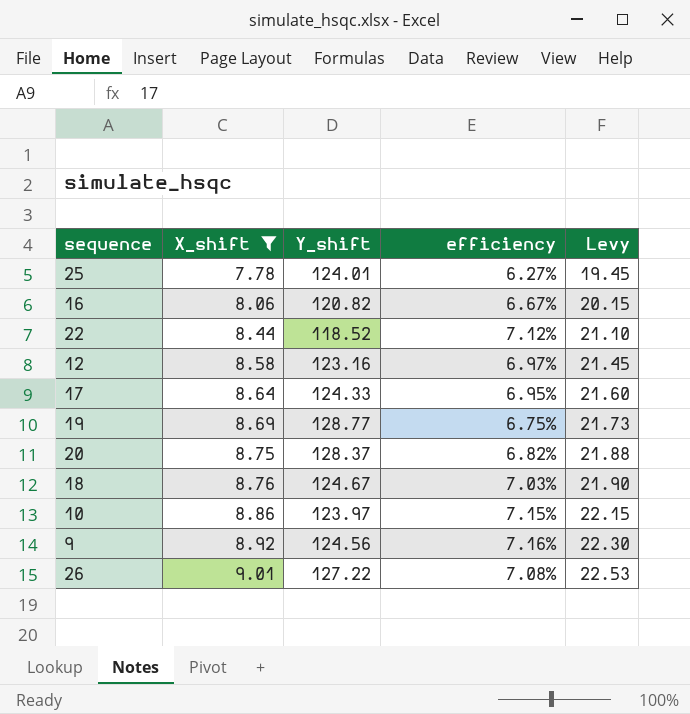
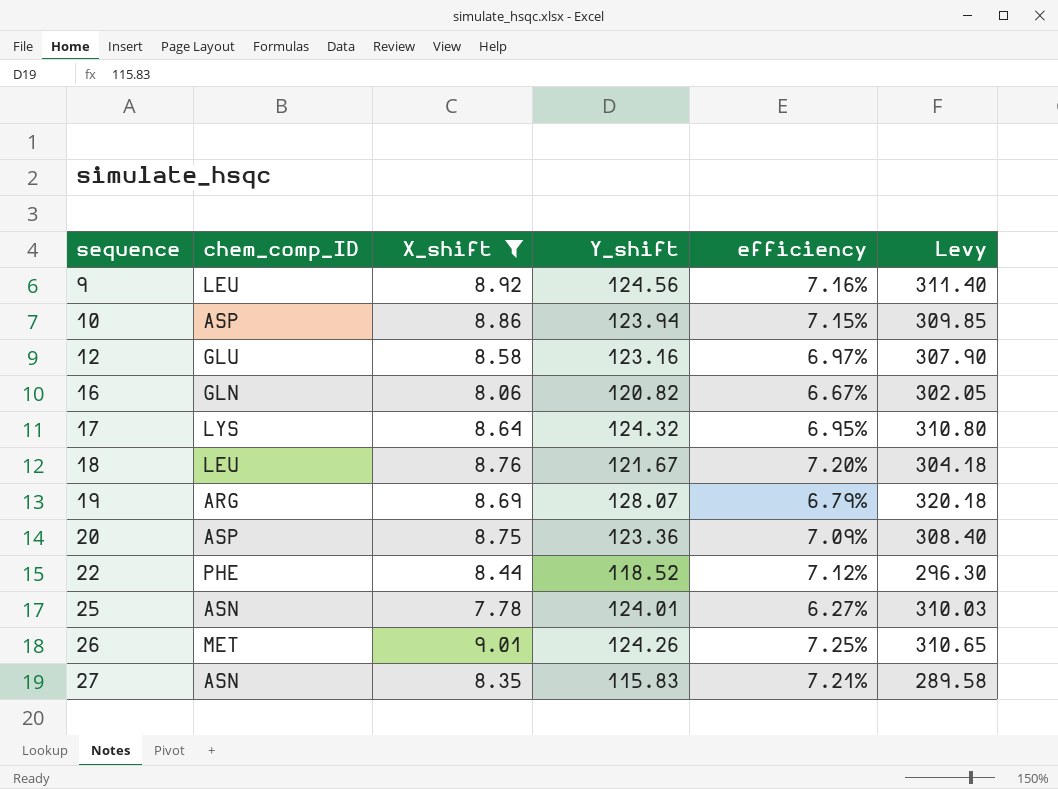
row order: X_shift ascending -> sequence ascending
column chem_comp_ID | position: none -> 2
column Levy | formula: [X_shift] * 2.5 -> [Y_shift] * 2.5
10 | Y_shift: 123.97 -> 123.94
17 | Y_shift: 124.33 -> 124.32
18 | Y_shift: 124.67 -> 121.67
18 | efficiency: 7.03% -> 7.20%
19 | Y_shift: 128.77 -> 128.07
19 | efficiency: 6.75% -> 6.79%
20 | Y_shift: 128.37 -> 123.36
20 | efficiency: 6.82% -> 7.09%
26 | Y_shift: 127.22 -> 124.26
26 | efficiency: 7.08% -> 7.25%
row 27: none -> ASN | 8.35 | 115.83 | 7.21% | 289.58

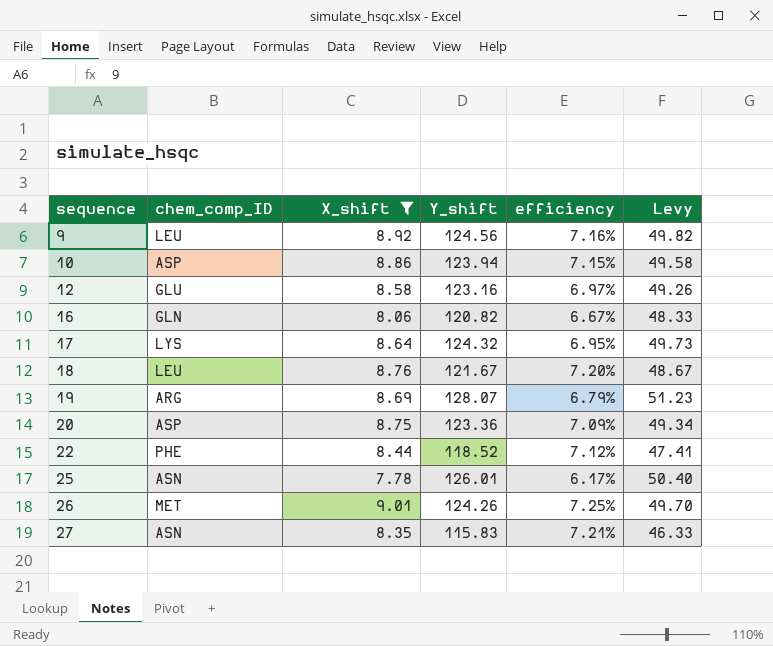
column Levy | formula: [Y_shift] * 2.5 -> [Y_shift] * 0.4
25 | Y_shift: 124.01 -> 126.01
25 | efficiency: 6.27% -> 6.17%

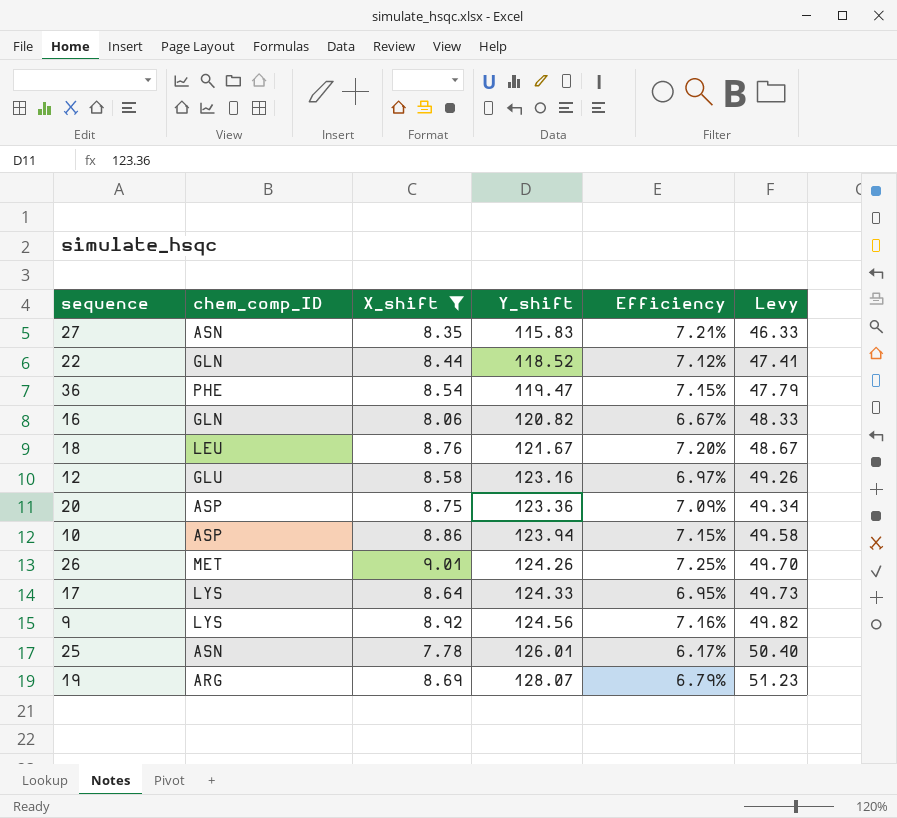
row order: sequence ascending -> Y_shift ascending
column name: efficiency -> Efficiency
22 | chem_comp_ID: PHE -> GLN
row 36: none -> PHE | 8.54 | 119.47 | 7.15% | 47.79
17 | Y_shift: 124.32 -> 124.33
9 | chem_comp_ID: LEU -> LYS

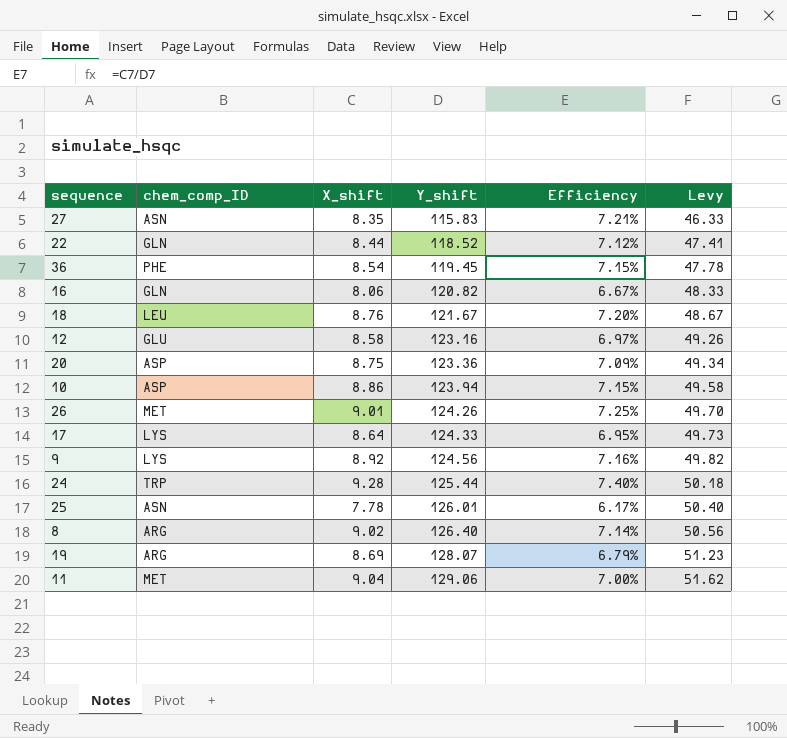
filter: X_shift <= 9.01 -> none
36 | Y_shift: 119.47 -> 119.45
36 | Levy: 47.79 -> 47.78

